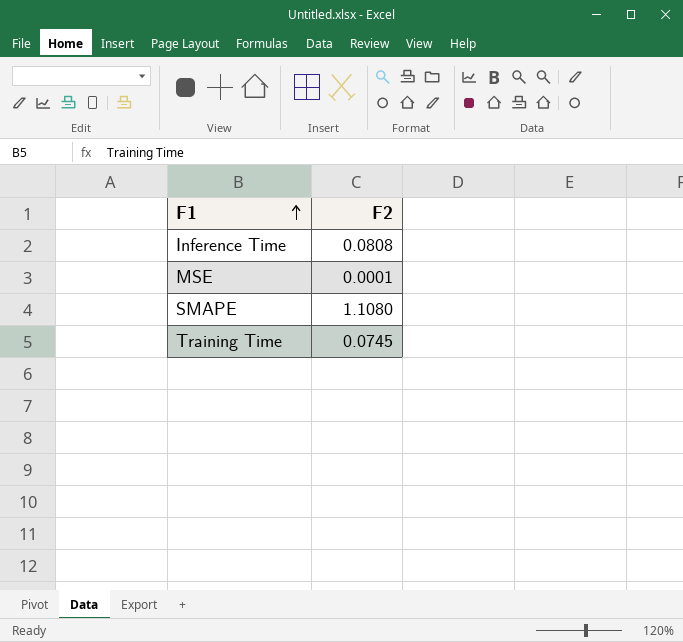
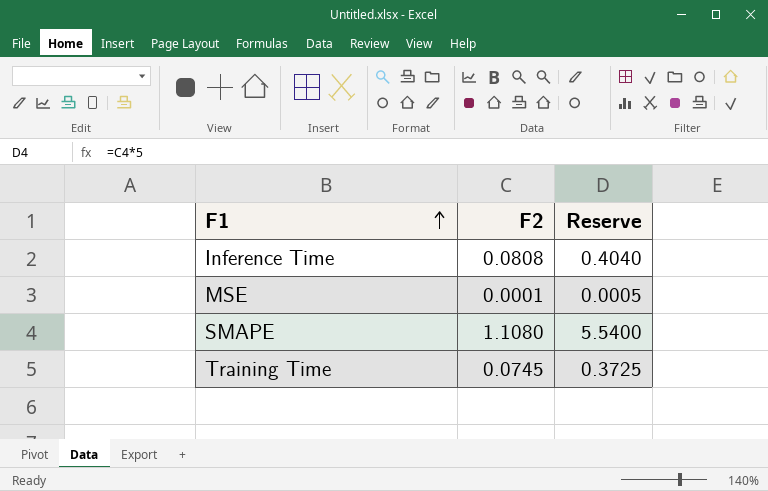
column Reserve | formula: none -> [F2] * 5

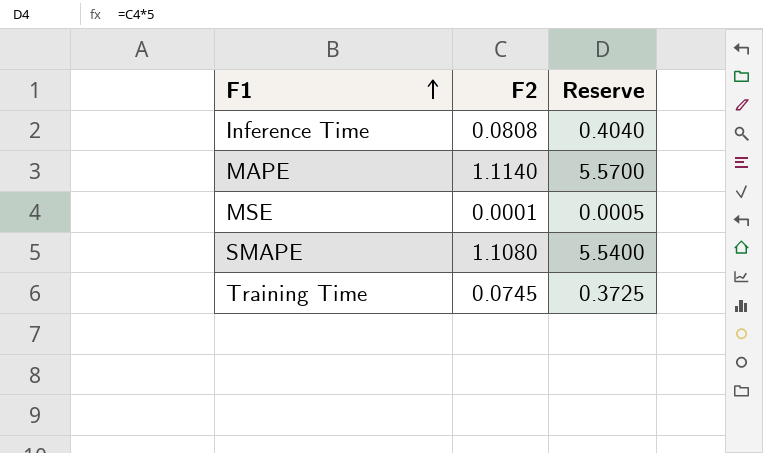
row MAPE: none -> 1.1140 | 5.5700

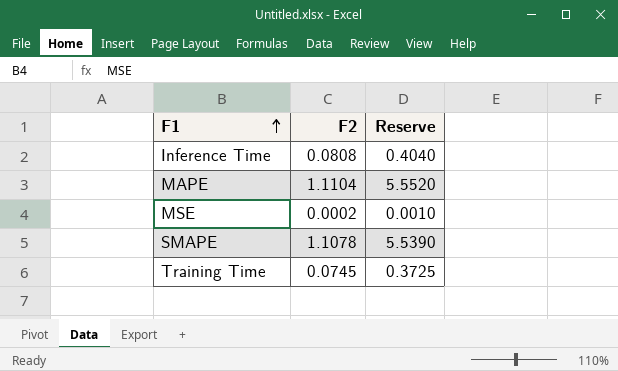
MAPE | F2: 1.1140 -> 1.1104
MAPE | Reserve: 5.5700 -> 5.5520
MSE | F2: 0.0001 -> 0.0002
MSE | Reserve: 0.0005 -> 0.0010
SMAPE | F2: 1.1080 -> 1.1078
SMAPE | Reserve: 5.5400 -> 5.5390

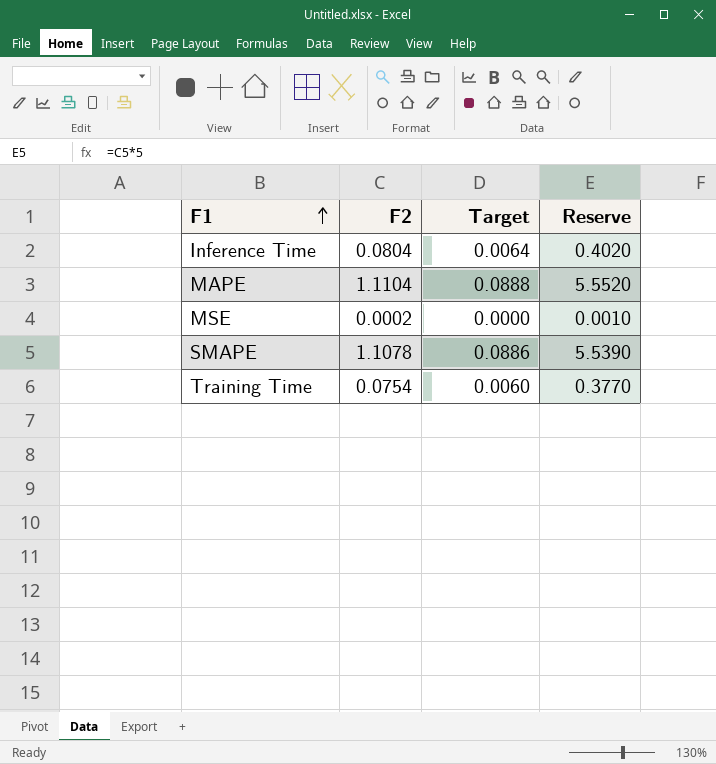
column Target | formula: none -> [F2] * 0.08
Inference Time | F2: 0.0808 -> 0.0804
Inference Time | Reserve: 0.4040 -> 0.4020
Training Time | F2: 0.0745 -> 0.0754
Training Time | Reserve: 0.3725 -> 0.3770

